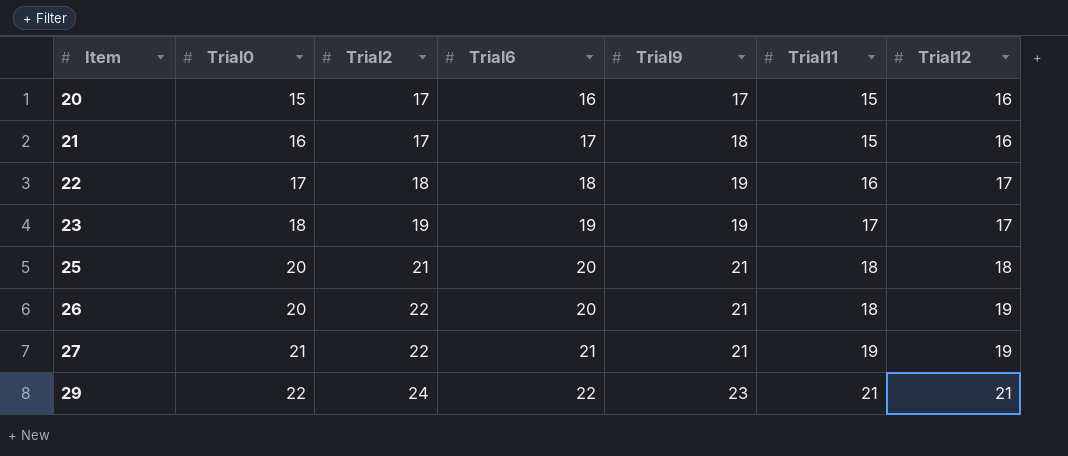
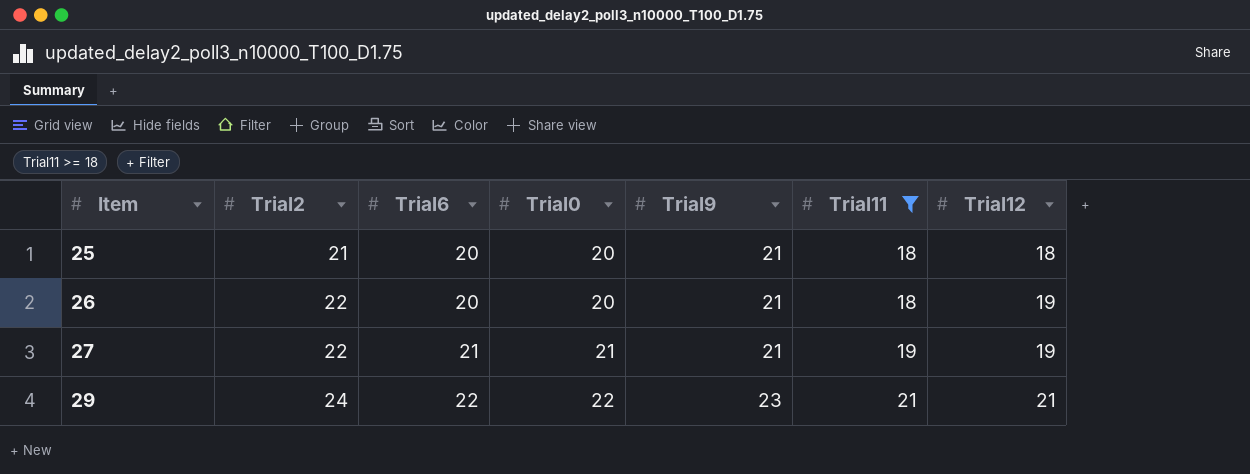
filter: none -> Trial11 >= 18
column Trial0 | position: 2 -> 4

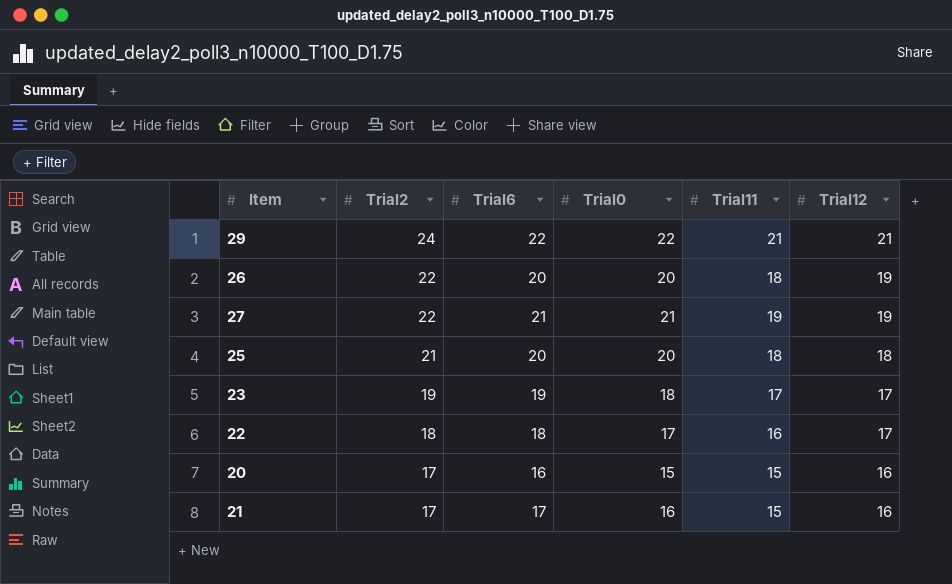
filter: Trial11 >= 18 -> none
row order: Item ascending -> Trial2 descending
column Trial9 | position: 5 -> none

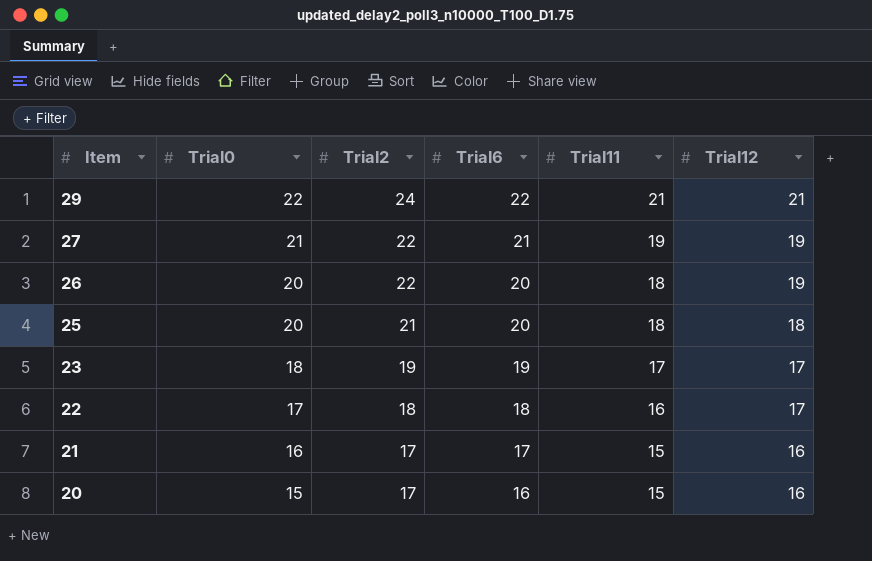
row order: Trial2 descending -> Item descending
column Trial0 | position: 4 -> 2

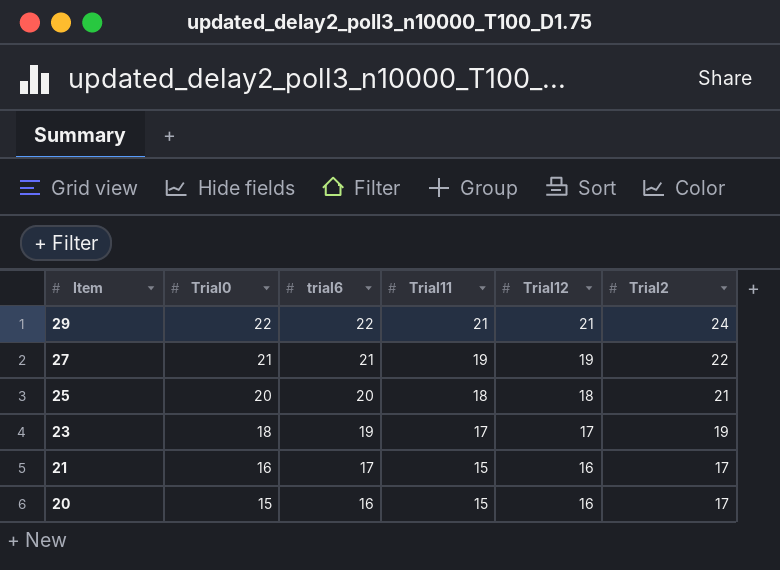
column name: Trial6 -> trial6
column Trial2 | position: 3 -> 6
row 26: 20 | 22 | 20 | 18 | 19 -> none
row 22: 17 | 18 | 18 | 16 | 17 -> none

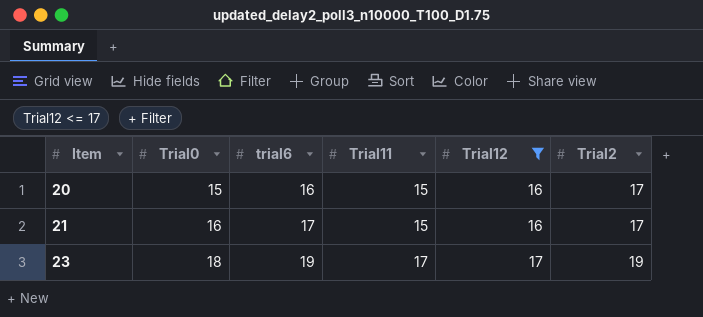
filter: none -> Trial12 <= 17
row order: Item descending -> Item ascending

